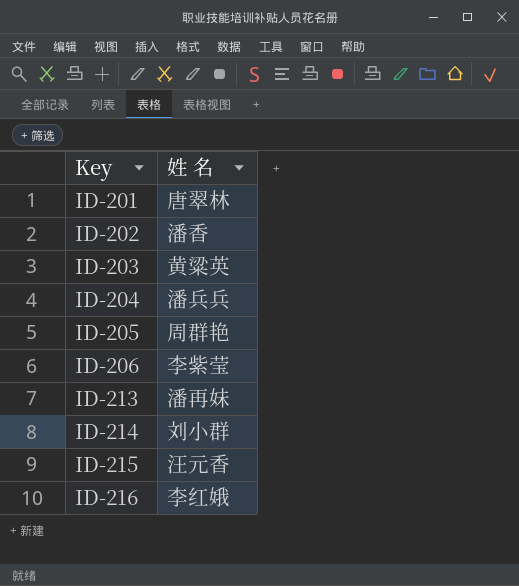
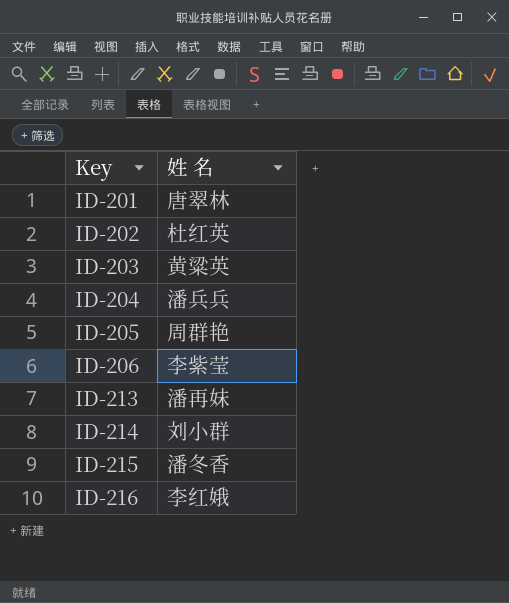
ID-202 | 姓 名: 潘香 -> 杜红英
ID-215 | 姓 名: 汪元香 -> 潘冬香

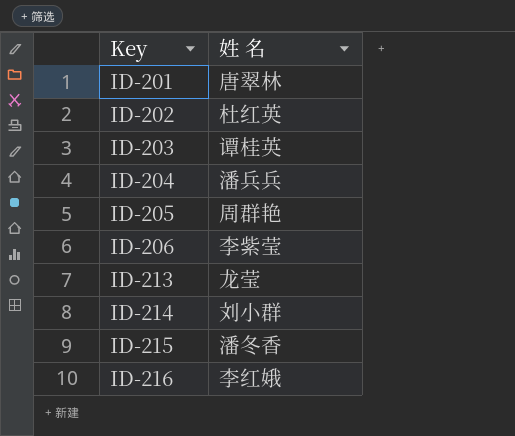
ID-203 | 姓 名: 黄粱英 -> 谭桂英
ID-213 | 姓 名: 潘再妹 -> 龙莹

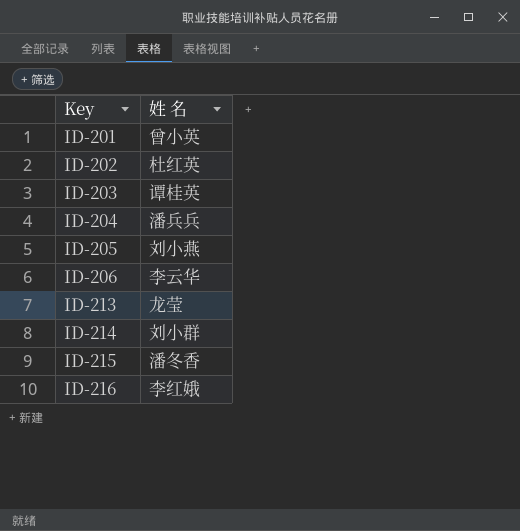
ID-201 | 姓 名: 唐翠林 -> 曾小英
ID-205 | 姓 名: 周群艳 -> 刘小燕
ID-206 | 姓 名: 李紫莹 -> 李云华

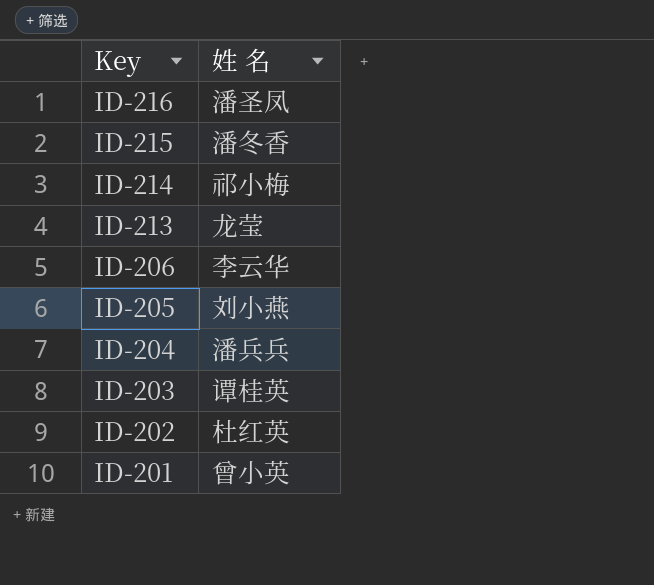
row order: Key ascending -> Key descending
ID-216 | 姓 名: 李红娥 -> 潘圣凤
ID-214 | 姓 名: 刘小群 -> 祁小梅

